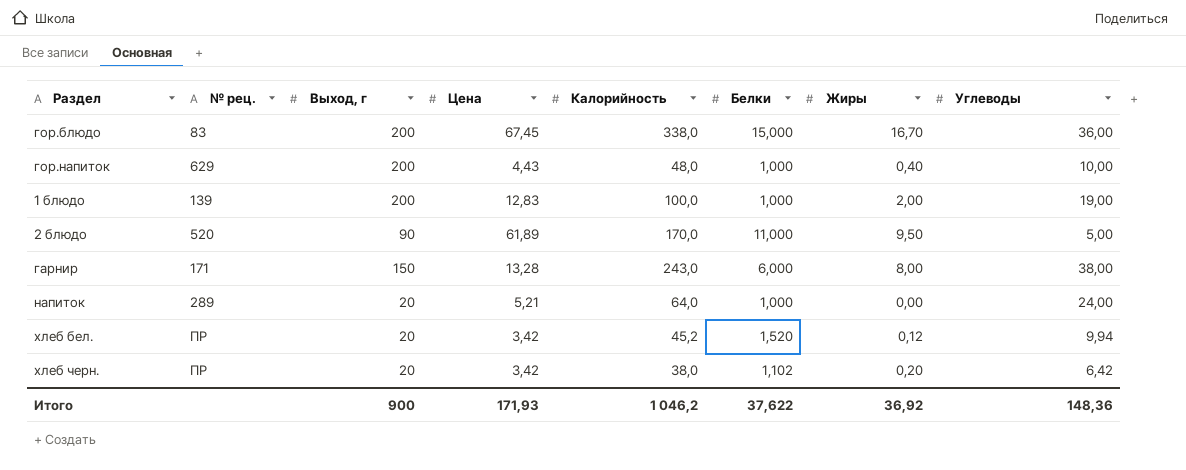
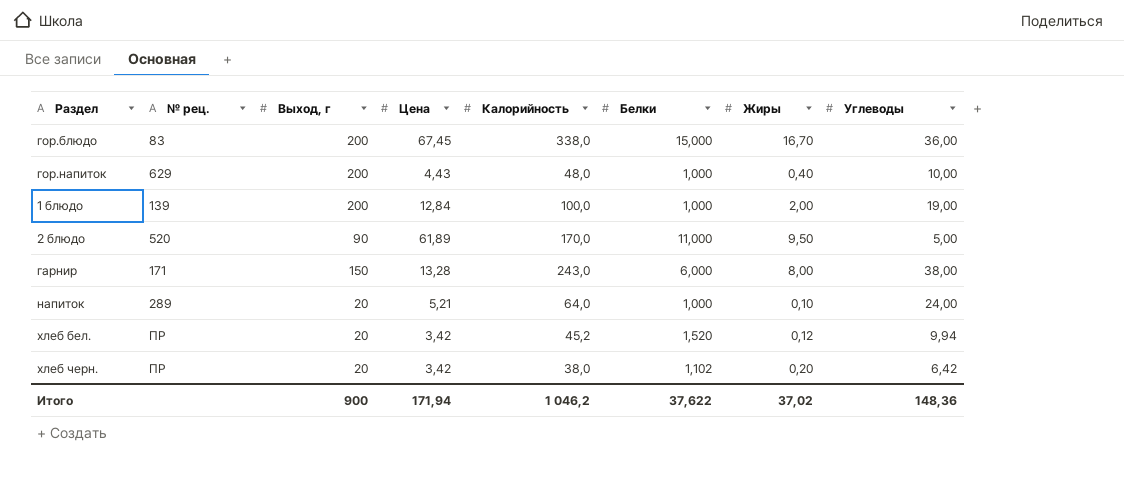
1 блюдо | Цена: 12,83 -> 12,84
напиток | Жиры: 0,00 -> 0,10
Итого | Цена: 171,93 -> 171,94
Итого | Жиры: 36,92 -> 37,02

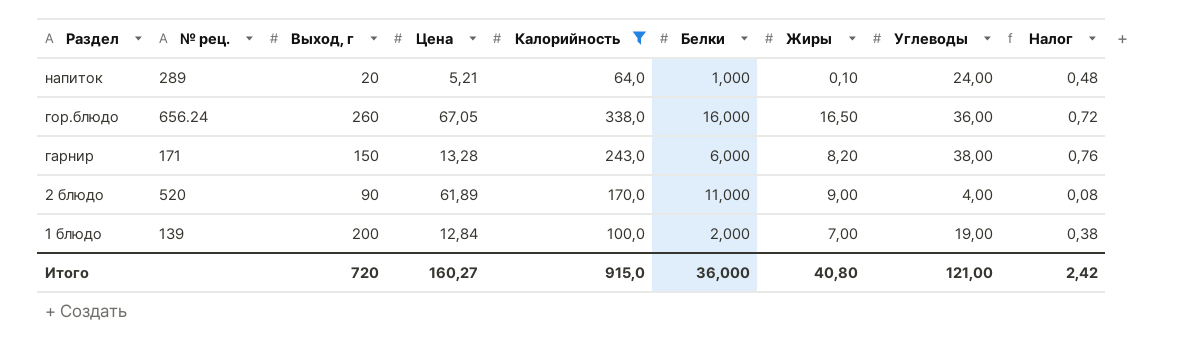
filter: none -> Калорийность >= 64,0
row order: none -> Раздел descending
column Налог | formula: none -> [Углеводы] * 0,02
гор.блюдо | № рец.: 83 -> 656.24
гор.блюдо | Выход, г: 200 -> 260
гор.блюдо | Цена: 67,45 -> 67,05
гор.блюдо | Белки: 15,000 -> 16,000
гор.блюдо | Жиры: 16,70 -> 16,50
гарнир | Жиры: 8,00 -> 8,20
2 блюдо | Жиры: 9,50 -> 9,00
2 блюдо | Углеводы: 5,00 -> 4,00
1 блюдо | Белки: 1,000 -> 2,000
1 блюдо | Жиры: 2,00 -> 7,00
Итого | Выход, г: 900 -> 720
Итого | Цена: 171,94 -> 160,27
Итого | Калорийность: 1 046,2 -> 915,0
Итого | Белки: 37,622 -> 36,000
Итого | Жиры: 37,02 -> 40,80
Итого | Углеводы: 148,36 -> 121,00

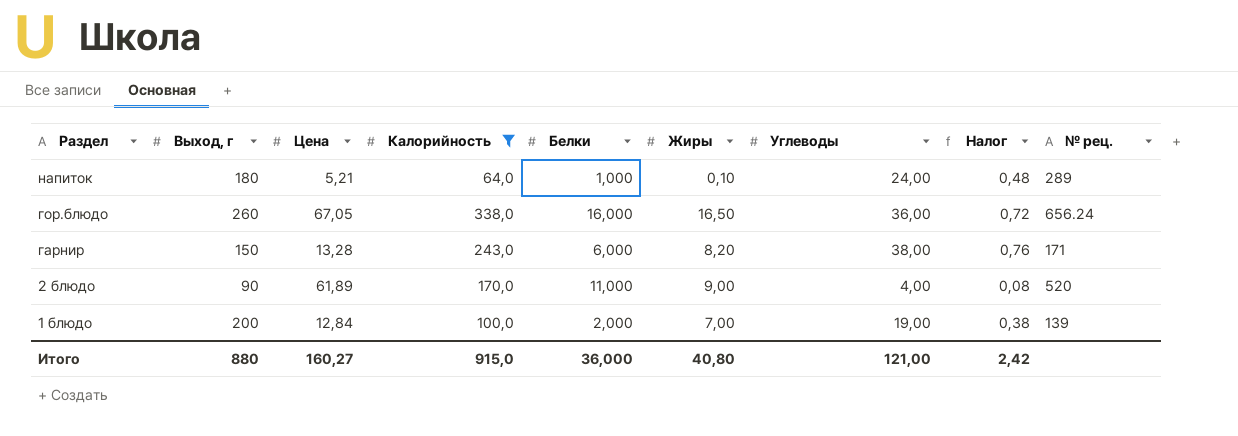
column № рец. | position: 2 -> 9
напиток | Выход, г: 20 -> 180
Итого | Выход, г: 720 -> 880

